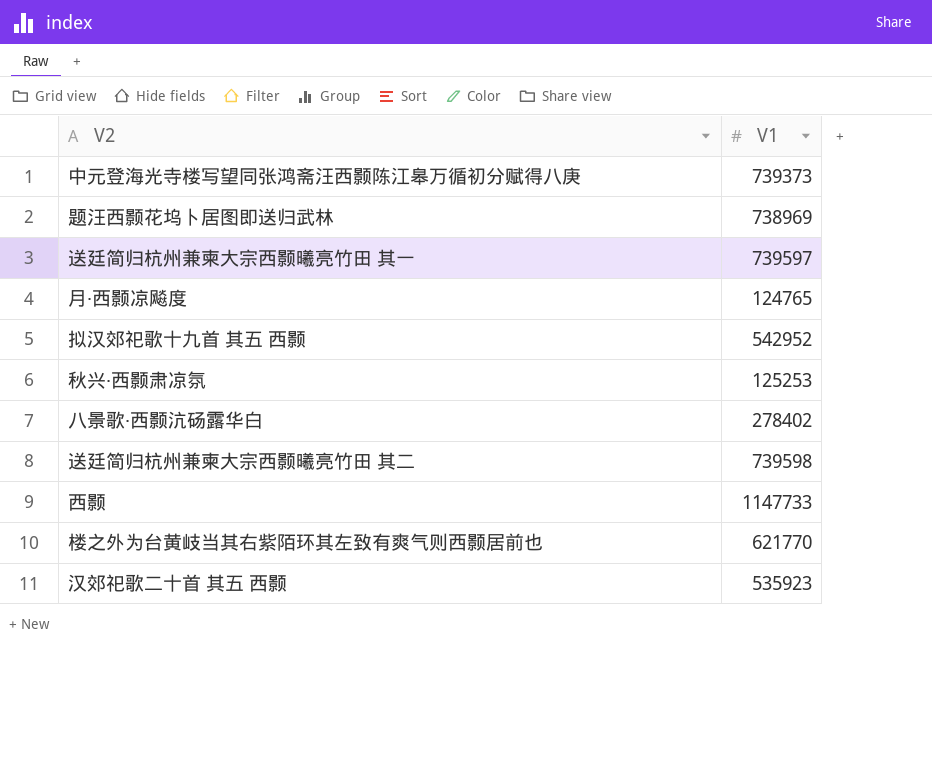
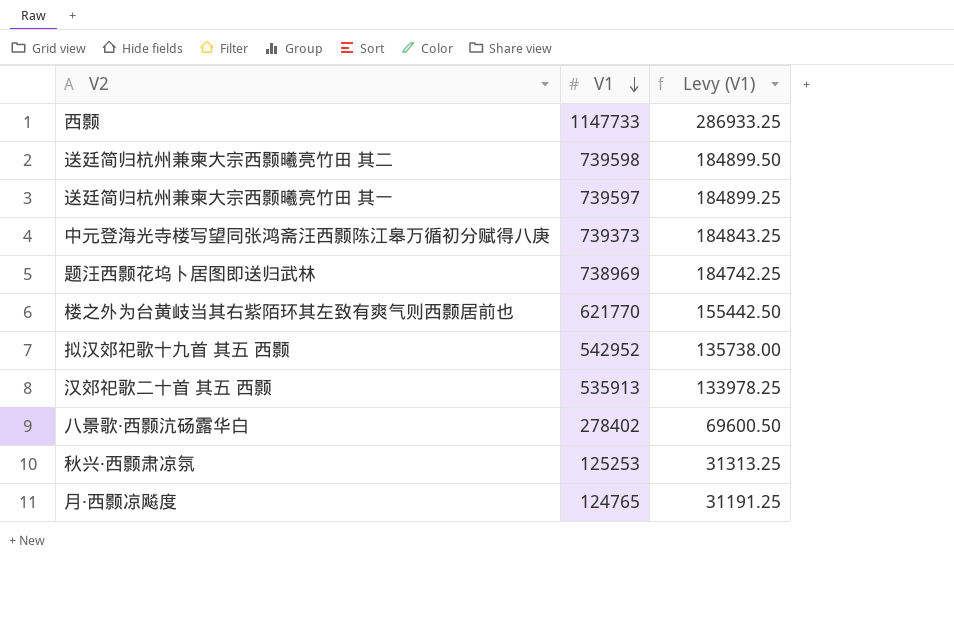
row order: none -> V1 descending
column Levy (V1) | formula: none -> [V1] * 0.25
汉郊祀歌二十首 其五 西颢 | V1: 535923 -> 535913

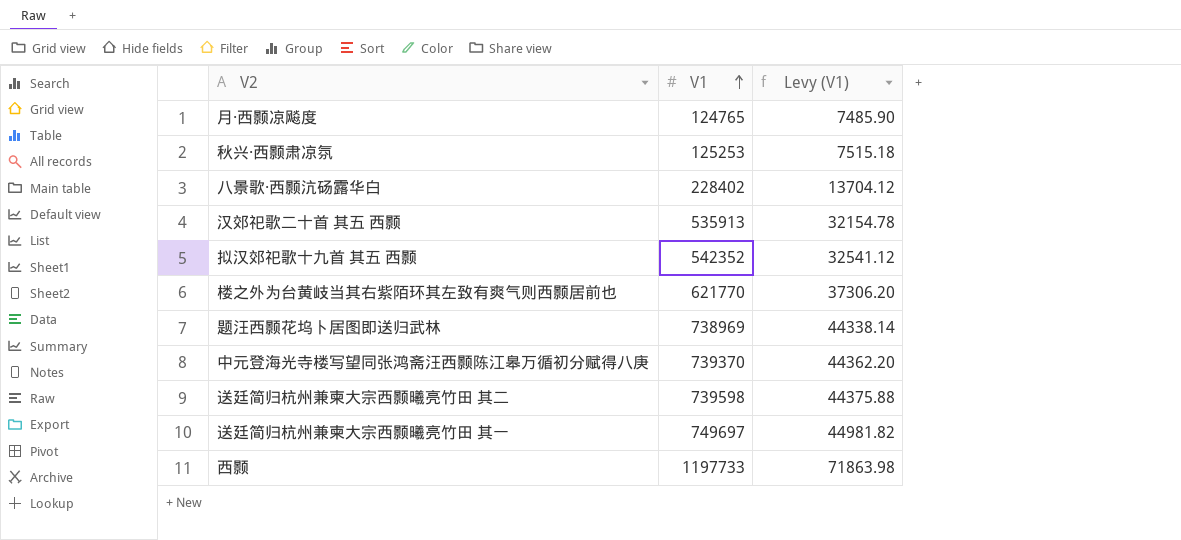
row order: V1 descending -> V1 ascending
column Levy (V1) | formula: [V1] * 0.25 -> [V1] * 0.06
八景歌·西颢沆砀露华白 | V1: 278402 -> 228402
拟汉郊祀歌十九首 其五 西颢 | V1: 542952 -> 542352
中元登海光寺楼写望同张鸿斋汪西颢陈江皋万循初分赋得八庚 | V1: 739373 -> 739370
送廷简归杭州兼柬大宗西颢曦亮竹田 其一 | V1: 739597 -> 749697
西颢 | V1: 1147733 -> 1197733

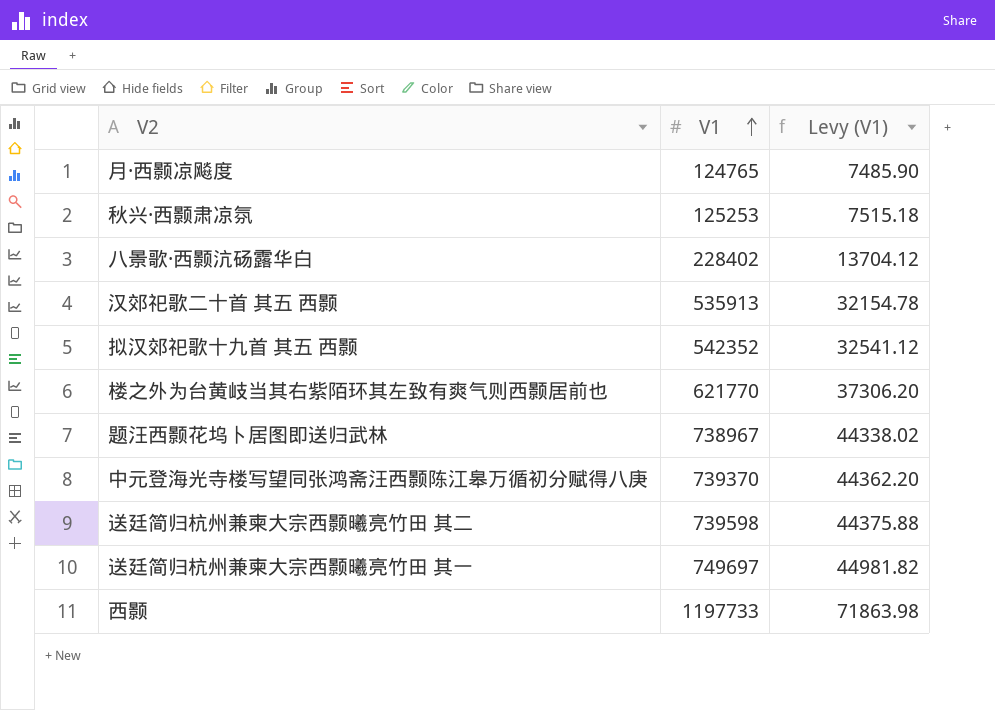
题汪西颢花坞卜居图即送归武林 | V1: 738969 -> 738967
题汪西颢花坞卜居图即送归武林 | Levy (V1): 44338.14 -> 44338.02

